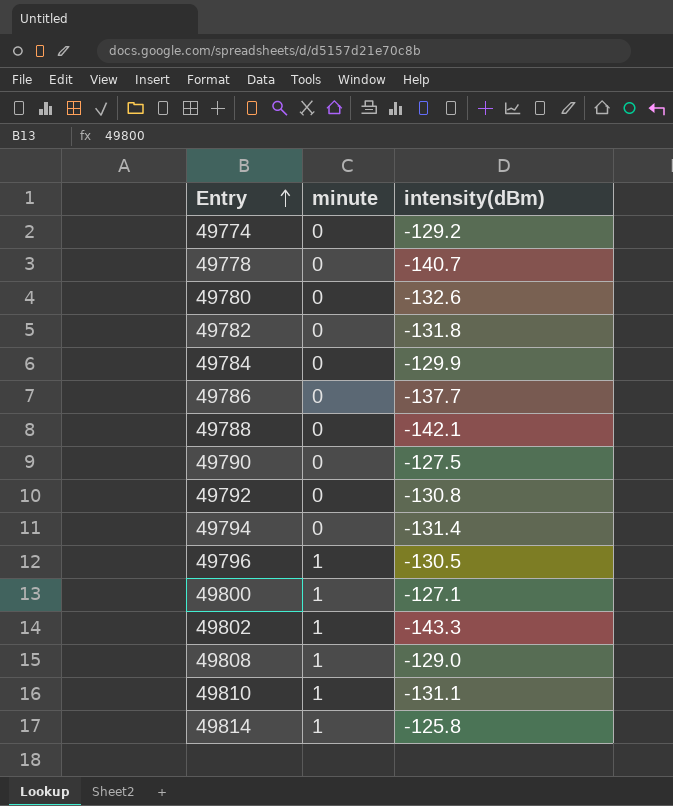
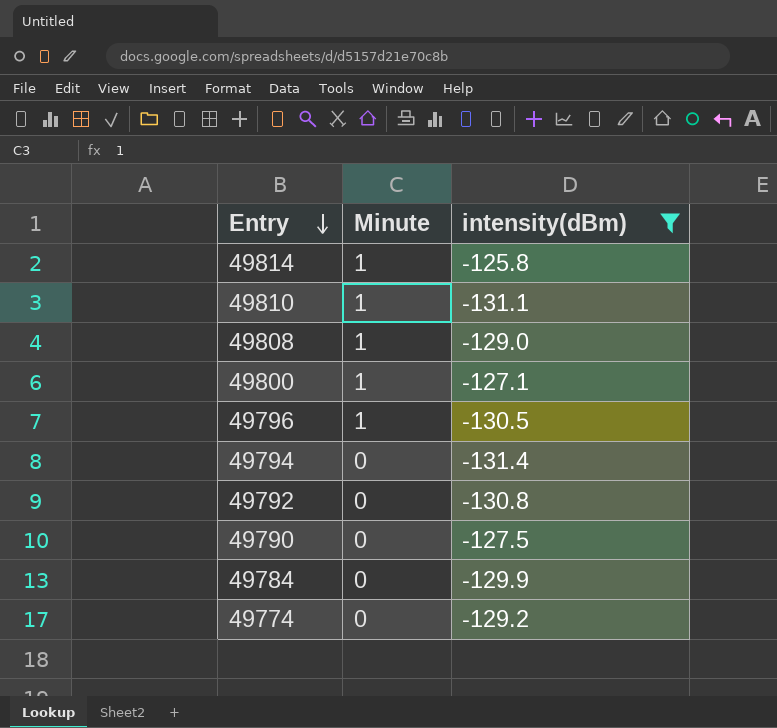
filter: none -> intensity(dBm) >= -131.4
row order: Entry ascending -> Entry descending
column name: minute -> Minute

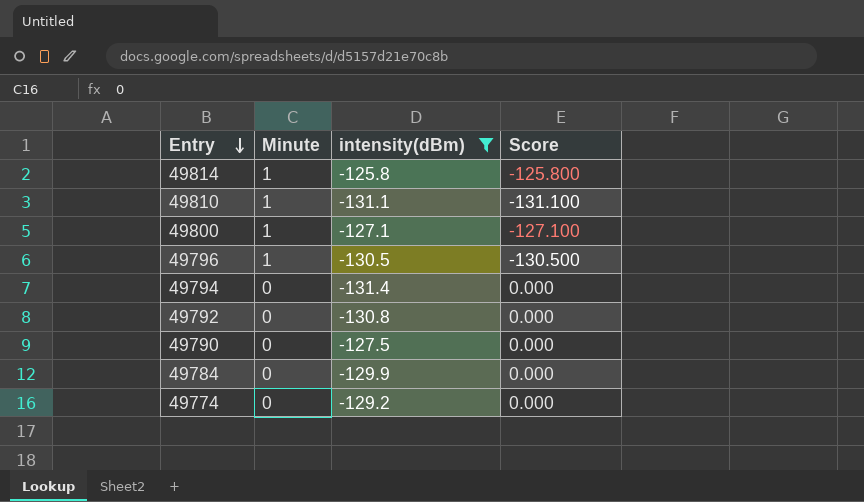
column Score | formula: none -> [Minute] * [intensity(dBm)]
row 49808: 1 | -129.0 -> none

